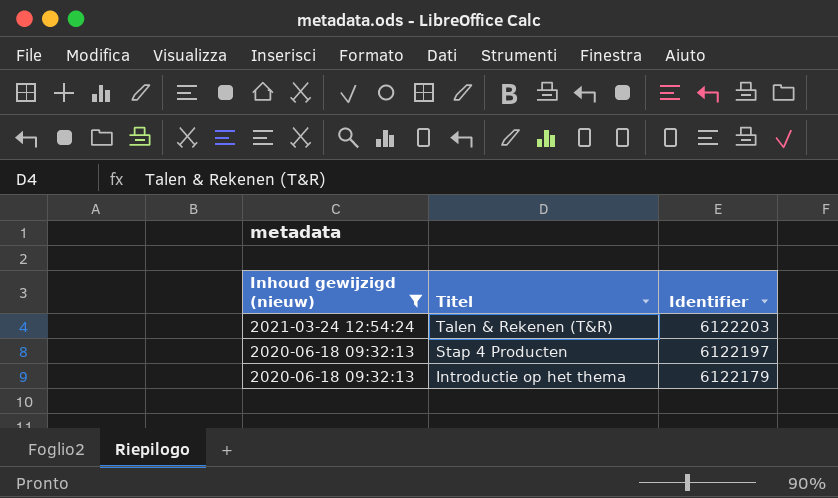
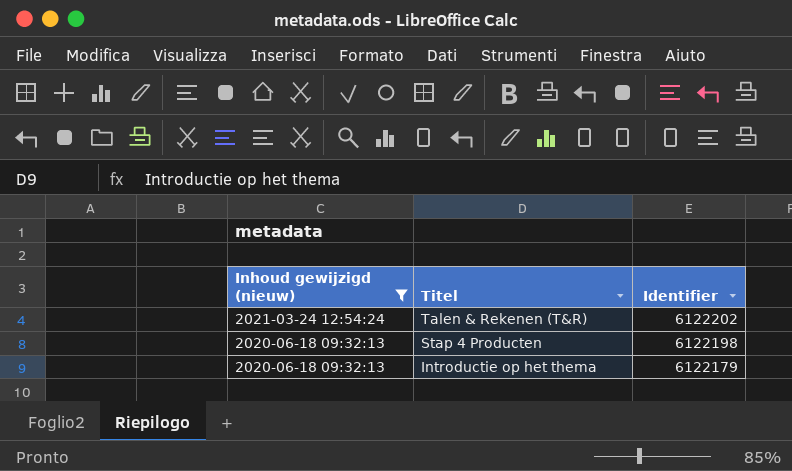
Talen & Rekenen (T&R) | Identifier: 6122203 -> 6122202
Stap 4 Producten | Identifier: 6122197 -> 6122198

